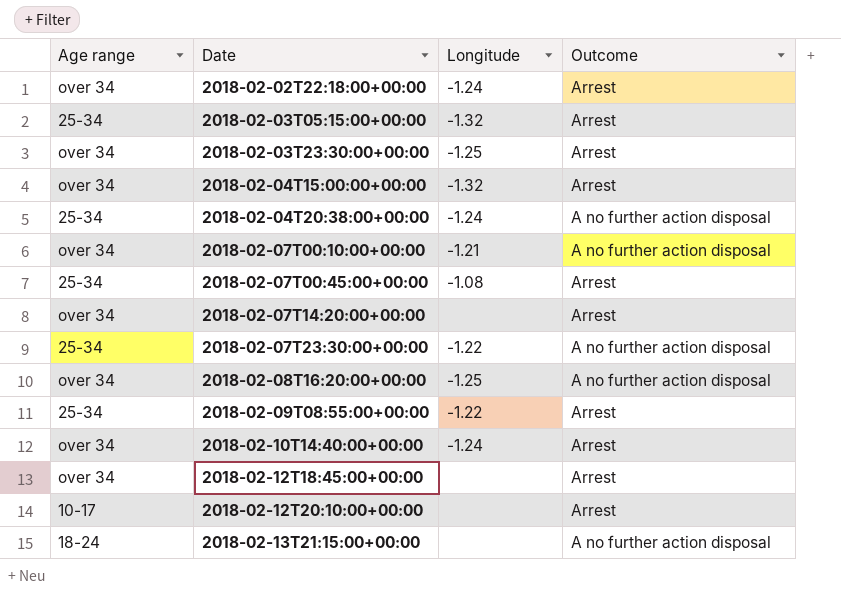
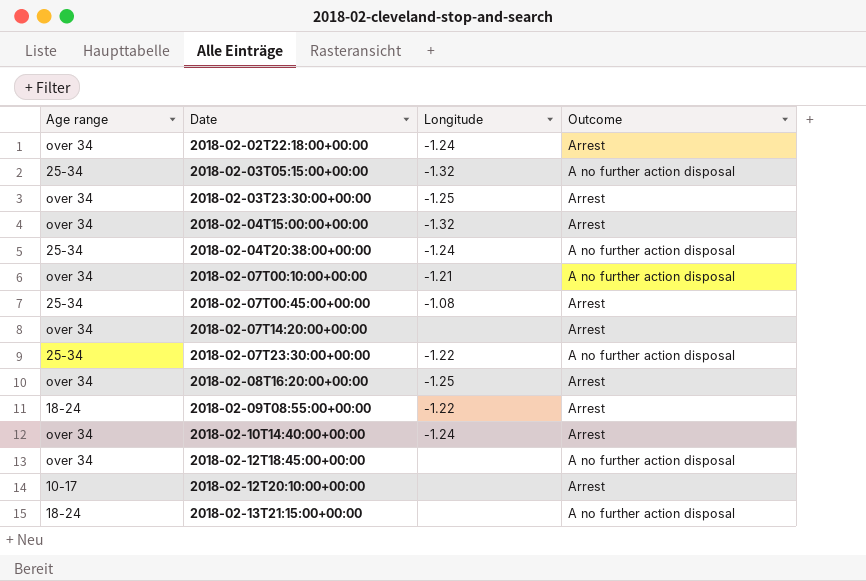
2018-02-03T05:15:00+00:00 | Outcome: Arrest -> A no further action disposal
2018-02-08T16:20:00+00:00 | Outcome: A no further action disposal -> Arrest
2018-02-09T08:55:00+00:00 | Age range: 25-34 -> 18-24
2018-02-12T18:45:00+00:00 | Outcome: Arrest -> A no further action disposal

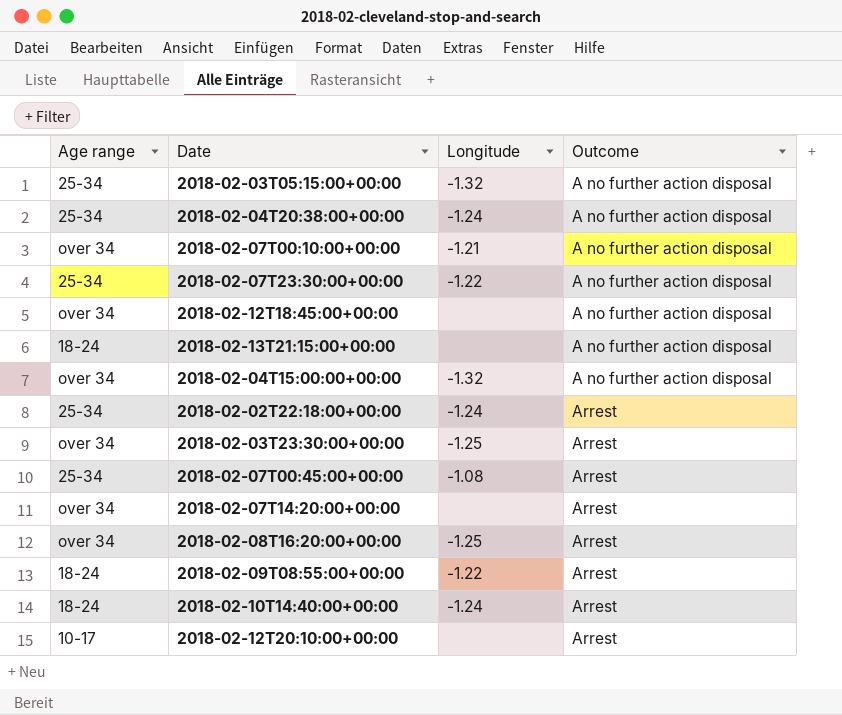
row order: Date ascending -> Outcome ascending
2018-02-04T15:00:00+00:00 | Outcome: Arrest -> A no further action disposal
2018-02-02T22:18:00+00:00 | Age range: over 34 -> 25-34
2018-02-10T14:40:00+00:00 | Age range: over 34 -> 18-24

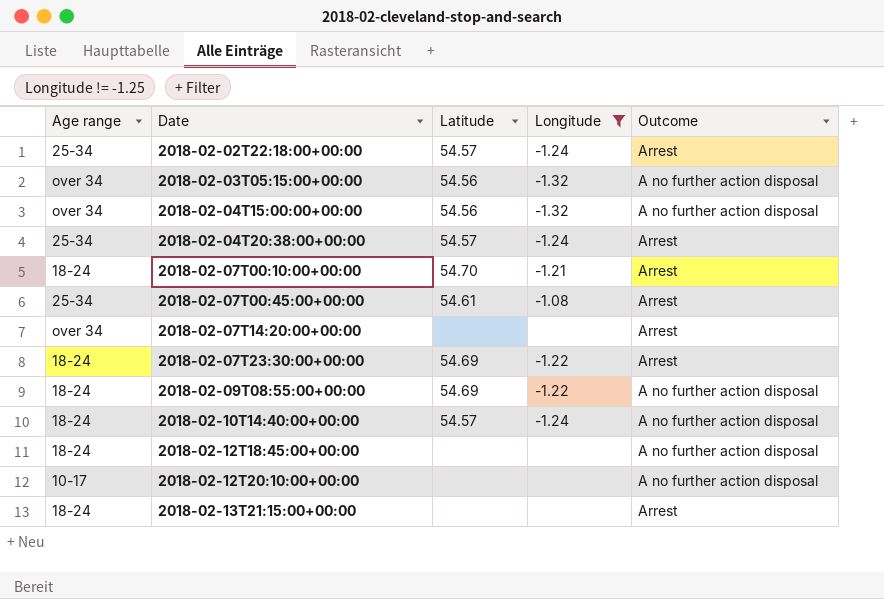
filter: none -> Longitude != -1.25
row order: Outcome ascending -> Date ascending
column Latitude | position: none -> 3
2018-02-03T05:15:00+00:00 | Age range: 25-34 -> over 34
2018-02-04T20:38:00+00:00 | Outcome: A no further action disposal -> Arrest
2018-02-07T00:10:00+00:00 | Age range: over 34 -> 18-24
2018-02-07T00:10:00+00:00 | Outcome: A no further action disposal -> Arrest
2018-02-07T23:30:00+00:00 | Age range: 25-34 -> 18-24
2018-02-07T23:30:00+00:00 | Outcome: A no further action disposal -> Arrest
2018-02-09T08:55:00+00:00 | Outcome: Arrest -> A no further action disposal
2018-02-10T14:40:00+00:00 | Outcome: Arrest -> A no further action disposal
2018-02-12T18:45:00+00:00 | Age range: over 34 -> 18-24
2018-02-12T20:10:00+00:00 | Outcome: Arrest -> A no further action disposal
2018-02-13T21:15:00+00:00 | Outcome: A no further action disposal -> Arrest

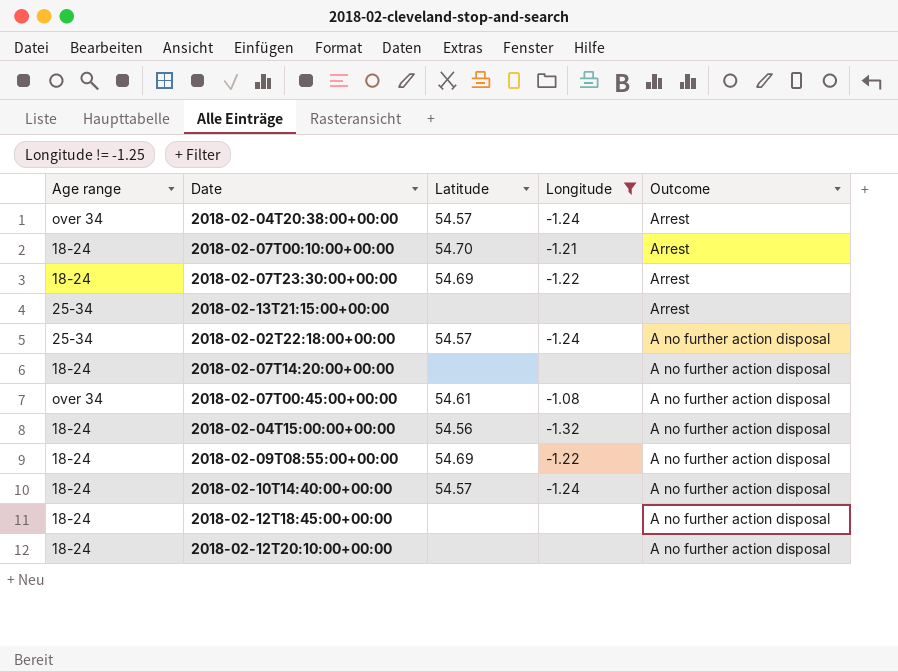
row order: Date ascending -> Outcome descending
row 2018-02-03T05:15:00+00:00: over 34 | 54.56 | -1.32 | A no further action disposal -> none
2018-02-04T20:38:00+00:00 | Age range: 25-34 -> over 34
2018-02-13T21:15:00+00:00 | Age range: 18-24 -> 25-34
2018-02-02T22:18:00+00:00 | Outcome: Arrest -> A no further action disposal
2018-02-07T14:20:00+00:00 | Age range: over 34 -> 18-24
2018-02-07T14:20:00+00:00 | Outcome: Arrest -> A no further action disposal
2018-02-07T00:45:00+00:00 | Age range: 25-34 -> over 34
2018-02-07T00:45:00+00:00 | Outcome: Arrest -> A no further action disposal
2018-02-04T15:00:00+00:00 | Age range: over 34 -> 18-24
2018-02-12T20:10:00+00:00 | Age range: 10-17 -> 18-24

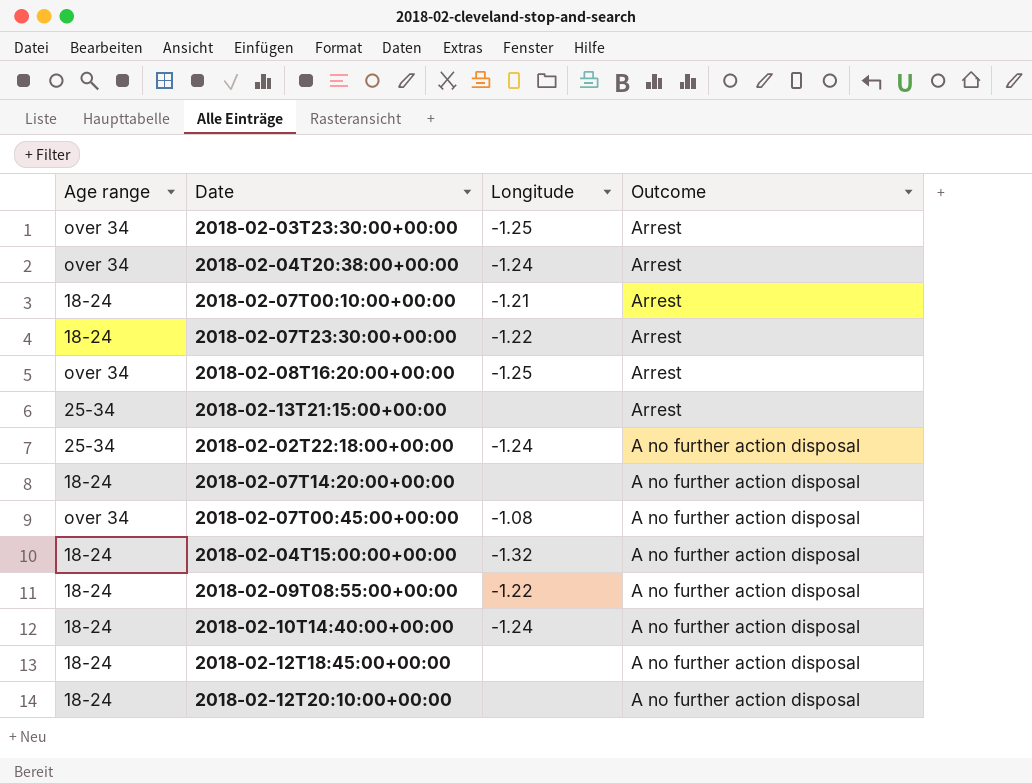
filter: Longitude != -1.25 -> none
column Latitude | position: 3 -> none

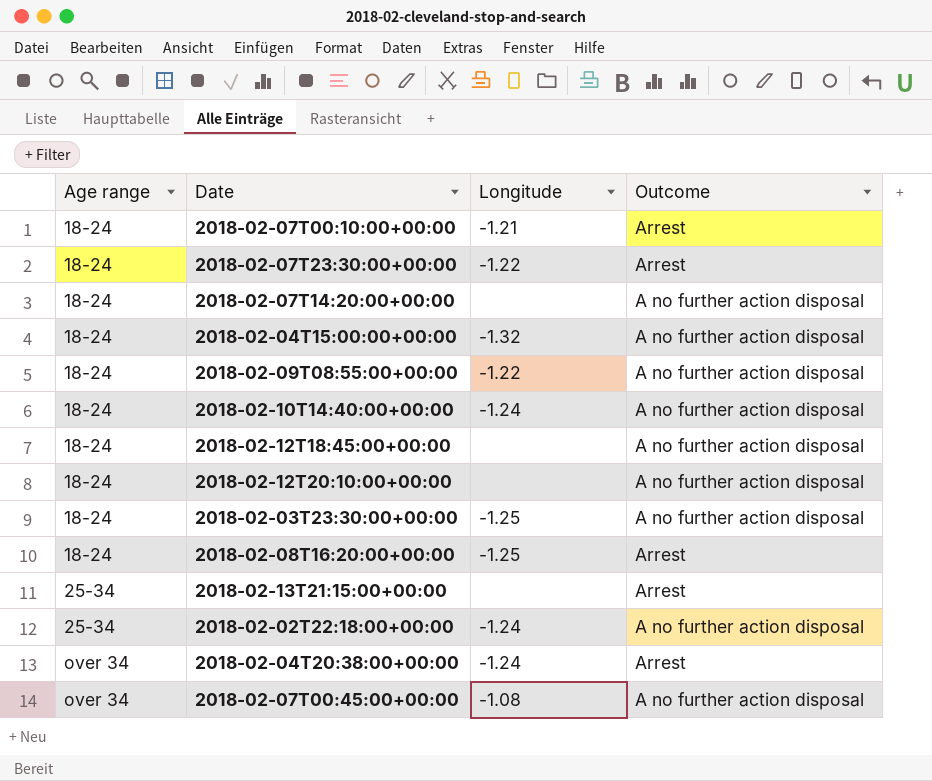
row order: Outcome descending -> Age range ascending
2018-02-03T23:30:00+00:00 | Age range: over 34 -> 18-24
2018-02-03T23:30:00+00:00 | Outcome: Arrest -> A no further action disposal
2018-02-08T16:20:00+00:00 | Age range: over 34 -> 18-24

